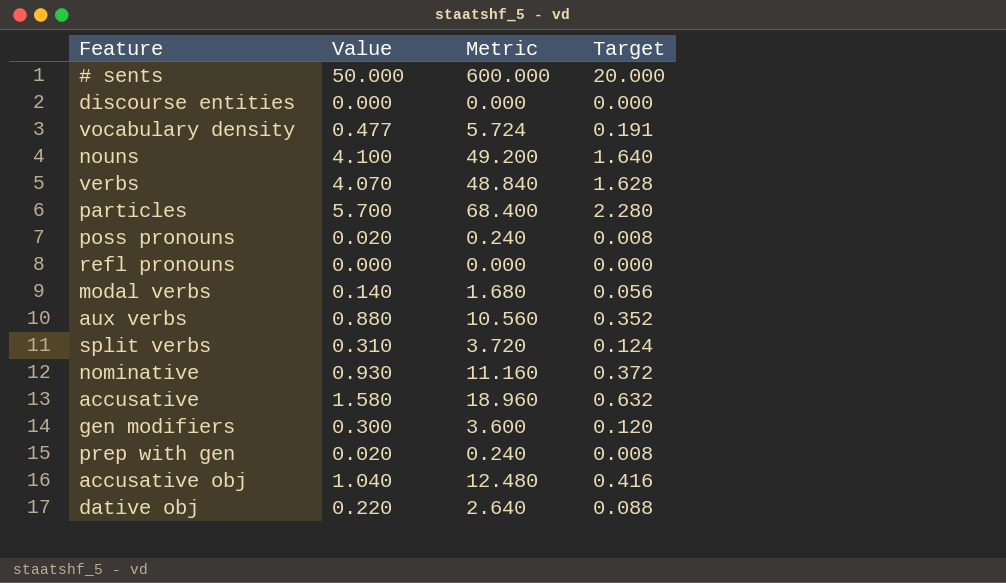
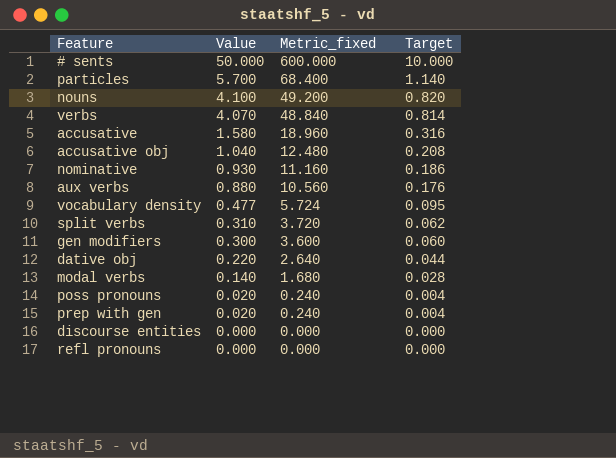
row order: none -> Value descending
column name: Metric -> Metric_fixed
column Target | formula: [Value] * 0.4 -> [Value] * 0.2

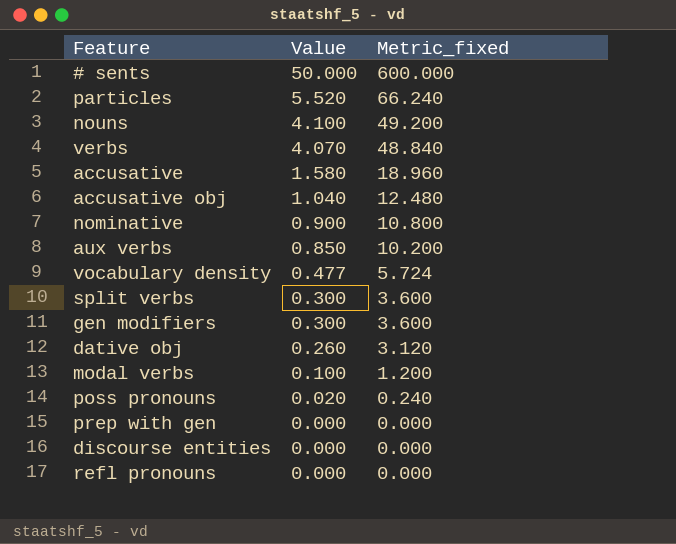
column Target | formula: [Value] * 0.2 -> none
particles | Value: 5.700 -> 5.520
particles | Metric_fixed: 68.400 -> 66.240
nominative | Value: 0.930 -> 0.900
nominative | Metric_fixed: 11.160 -> 10.800
aux verbs | Value: 0.880 -> 0.850
aux verbs | Metric_fixed: 10.560 -> 10.200
split verbs | Value: 0.310 -> 0.300
split verbs | Metric_fixed: 3.720 -> 3.600
dative obj | Value: 0.220 -> 0.260
dative obj | Metric_fixed: 2.640 -> 3.120
modal verbs | Value: 0.140 -> 0.100
modal verbs | Metric_fixed: 1.680 -> 1.200
prep with gen | Value: 0.020 -> 0.000
prep with gen | Metric_fixed: 0.240 -> 0.000

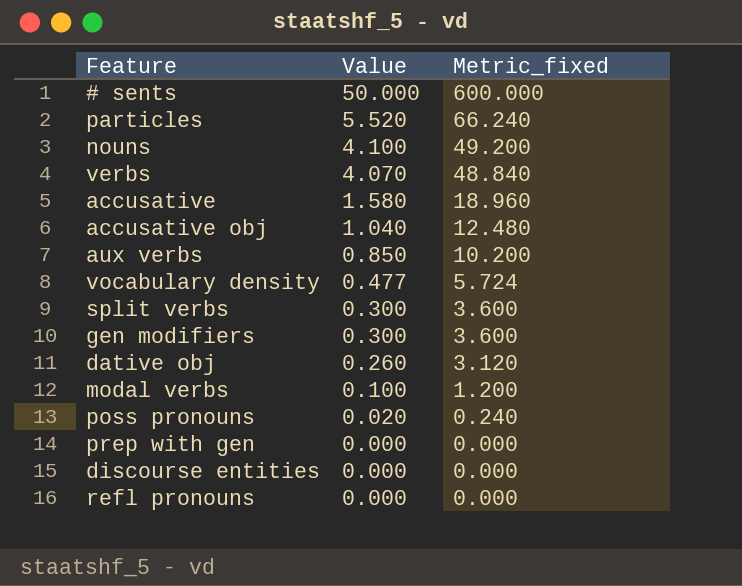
row nominative: 0.900 | 10.800 -> none

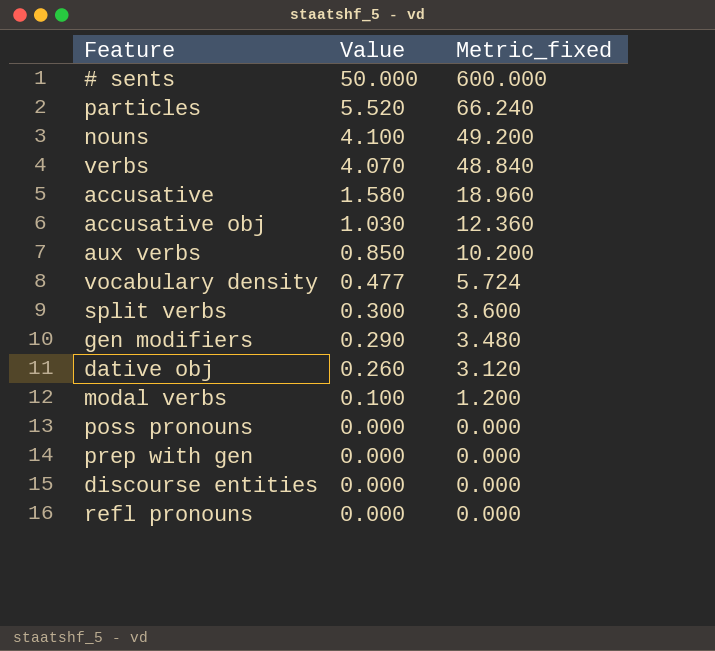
accusative obj | Value: 1.040 -> 1.030
accusative obj | Metric_fixed: 12.480 -> 12.360
gen modifiers | Value: 0.300 -> 0.290
gen modifiers | Metric_fixed: 3.600 -> 3.480
poss pronouns | Value: 0.020 -> 0.000
poss pronouns | Metric_fixed: 0.240 -> 0.000

